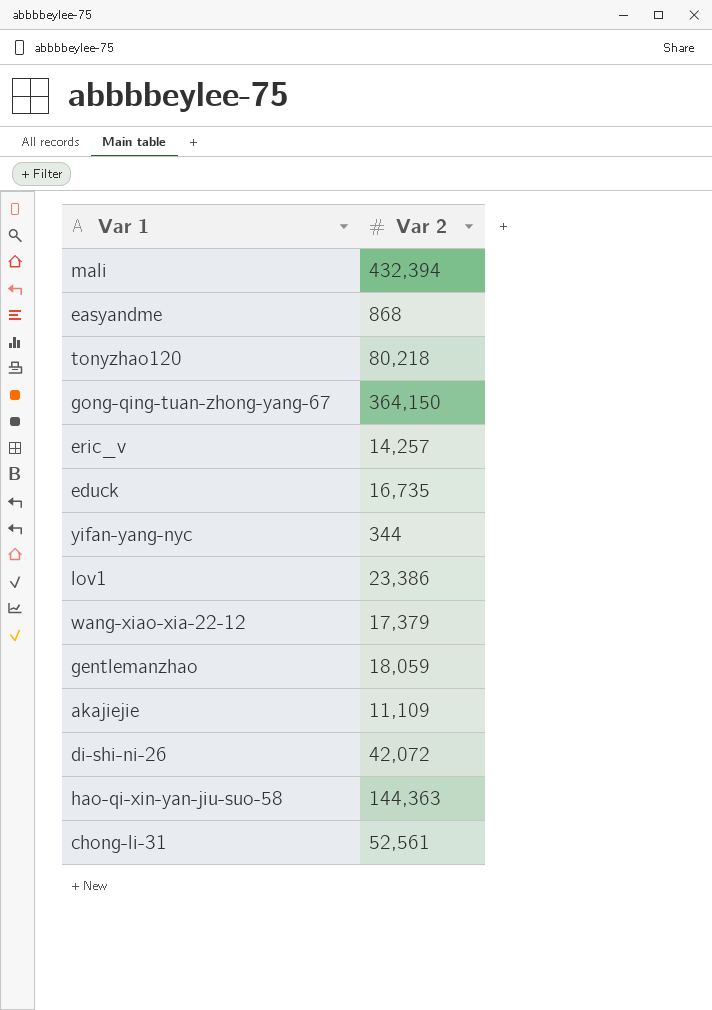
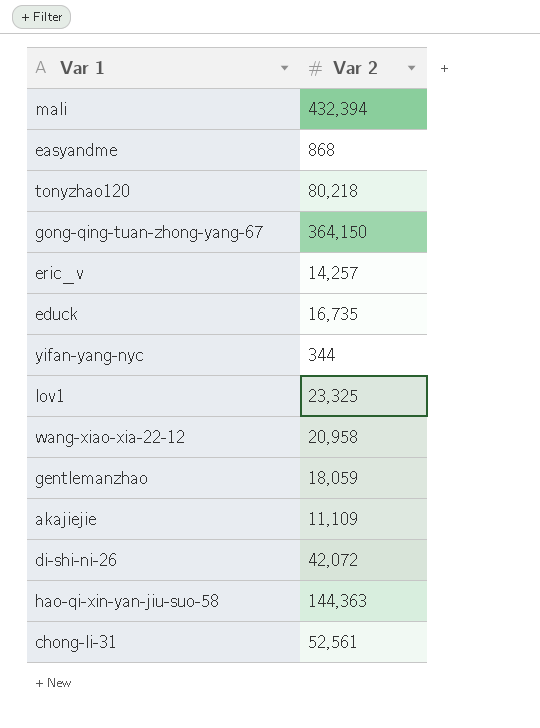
lov1 | Var 2: 23,386 -> 23,325
wang-xiao-xia-22-12 | Var 2: 17,379 -> 20,958

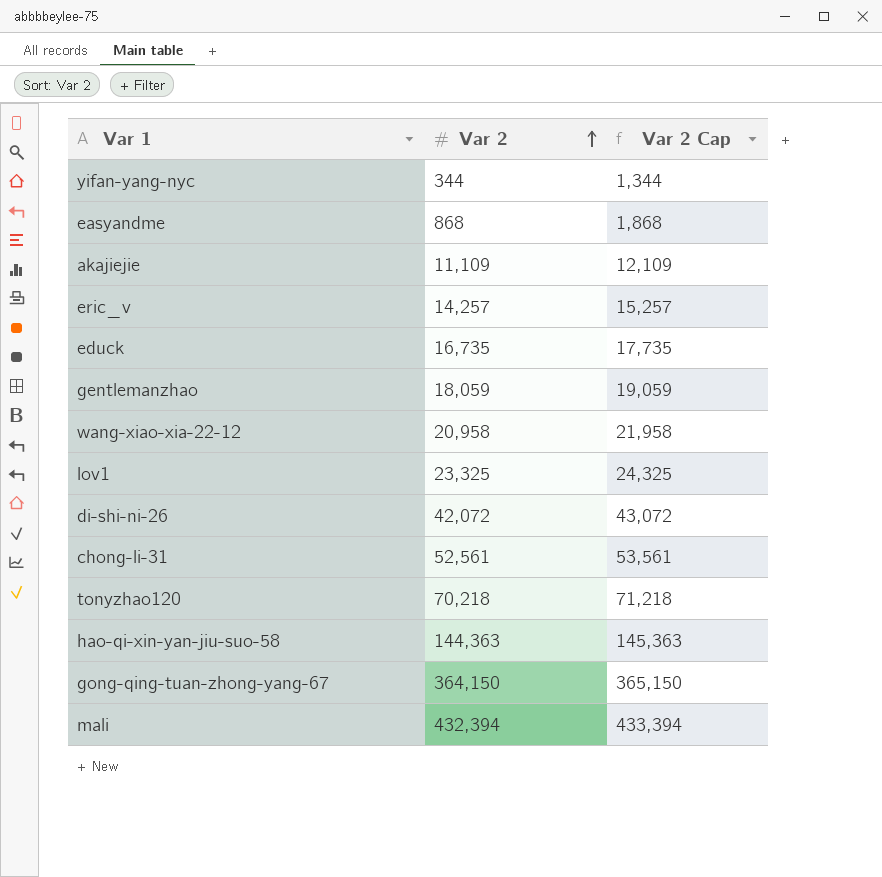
row order: none -> Var 2 ascending
column Var 2 Cap | formula: none -> [Var 2] + 1000
tonyzhao120 | Var 2: 80,218 -> 70,218

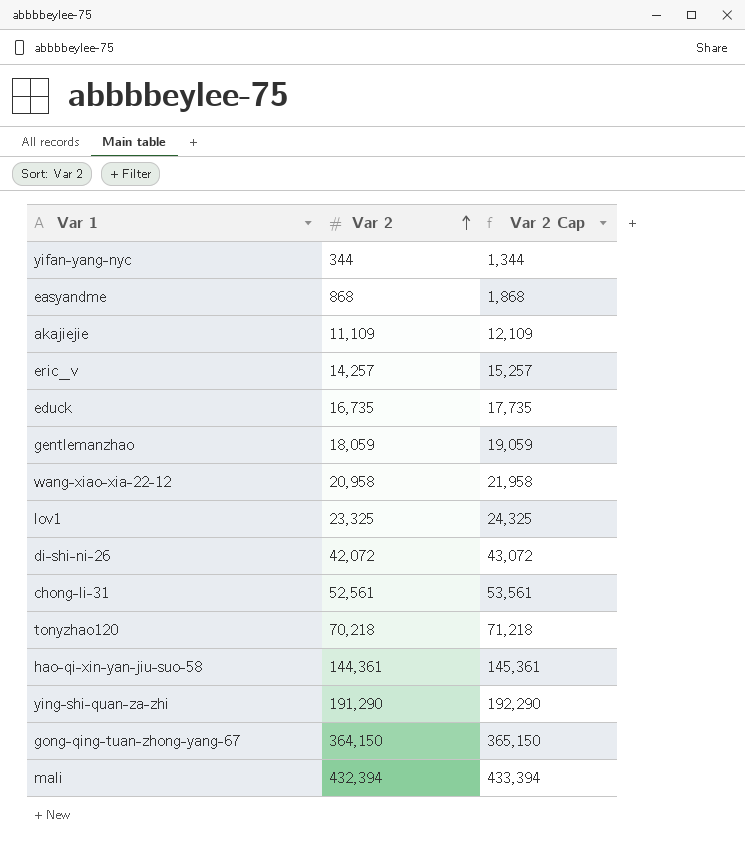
hao-qi-xin-yan-jiu-suo-58 | Var 2: 144,363 -> 144,361
hao-qi-xin-yan-jiu-suo-58 | Var 2 Cap: 145,363 -> 145,361
row ying-shi-quan-za-zhi: none -> 191,290 | 192,290

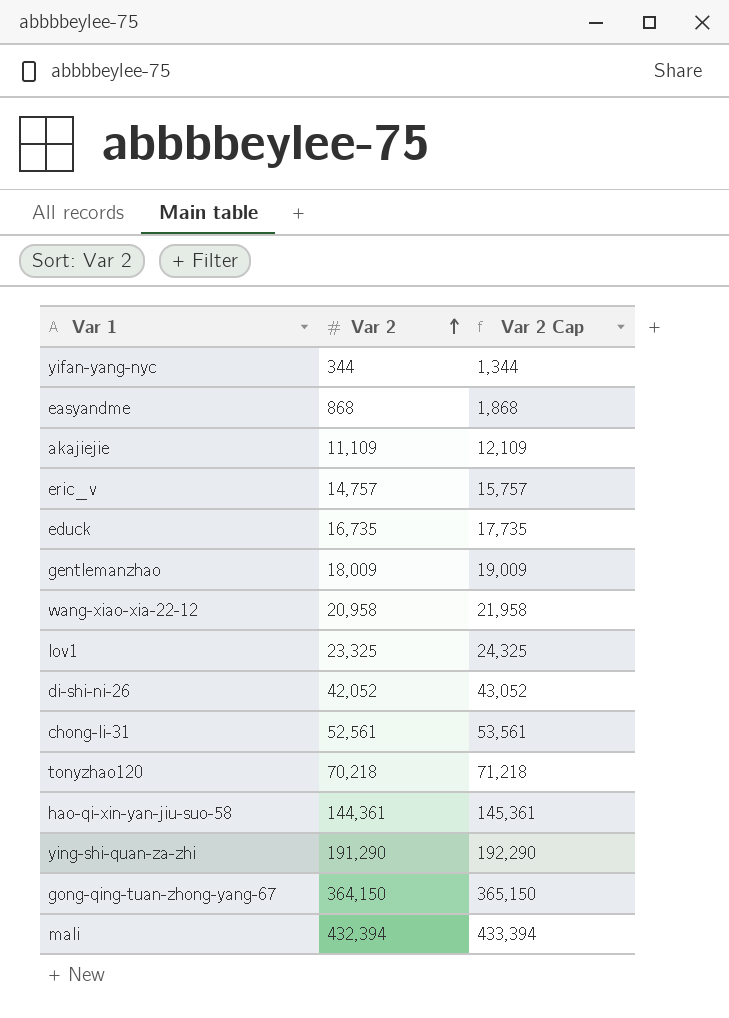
eric_v | Var 2: 14,257 -> 14,757
eric_v | Var 2 Cap: 15,257 -> 15,757
gentlemanzhao | Var 2: 18,059 -> 18,009
gentlemanzhao | Var 2 Cap: 19,059 -> 19,009
di-shi-ni-26 | Var 2: 42,072 -> 42,052
di-shi-ni-26 | Var 2 Cap: 43,072 -> 43,052

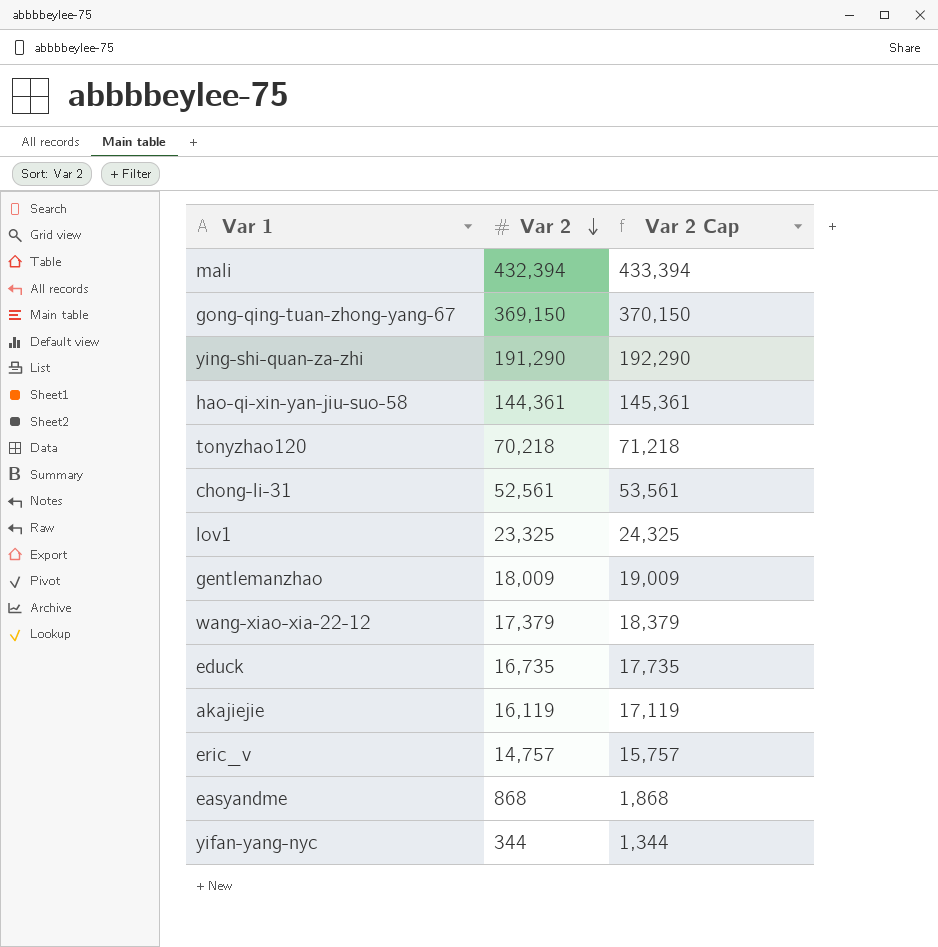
row order: Var 2 ascending -> Var 2 descending
row di-shi-ni-26: 42,052 | 43,052 -> none
gong-qing-tuan-zhong-yang-67 | Var 2: 364,150 -> 369,150
gong-qing-tuan-zhong-yang-67 | Var 2 Cap: 365,150 -> 370,150
wang-xiao-xia-22-12 | Var 2: 20,958 -> 17,379
wang-xiao-xia-22-12 | Var 2 Cap: 21,958 -> 18,379
akajiejie | Var 2: 11,109 -> 16,119
akajiejie | Var 2 Cap: 12,109 -> 17,119

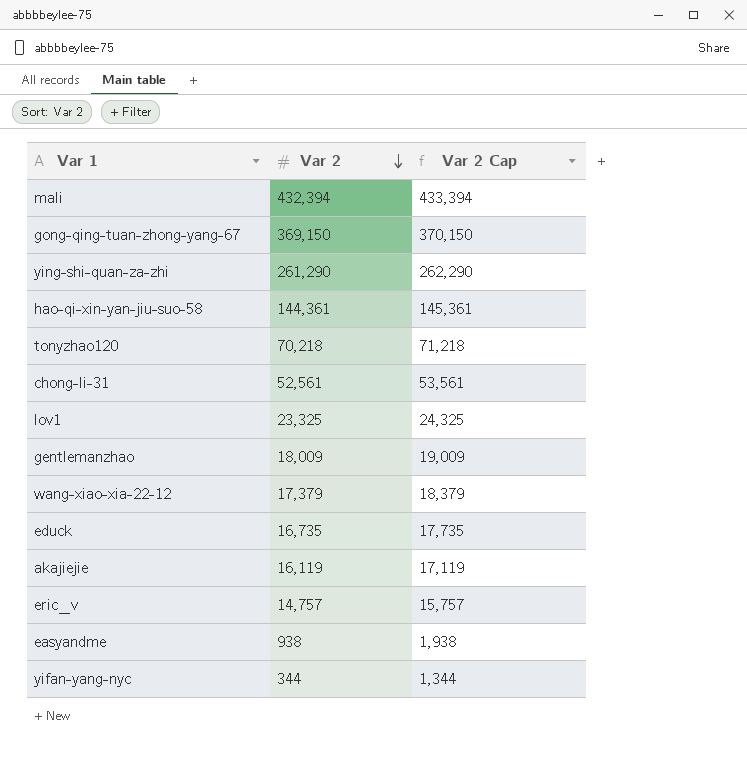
ying-shi-quan-za-zhi | Var 2: 191,290 -> 261,290
ying-shi-quan-za-zhi | Var 2 Cap: 192,290 -> 262,290
easyandme | Var 2: 868 -> 938
easyandme | Var 2 Cap: 1,868 -> 1,938

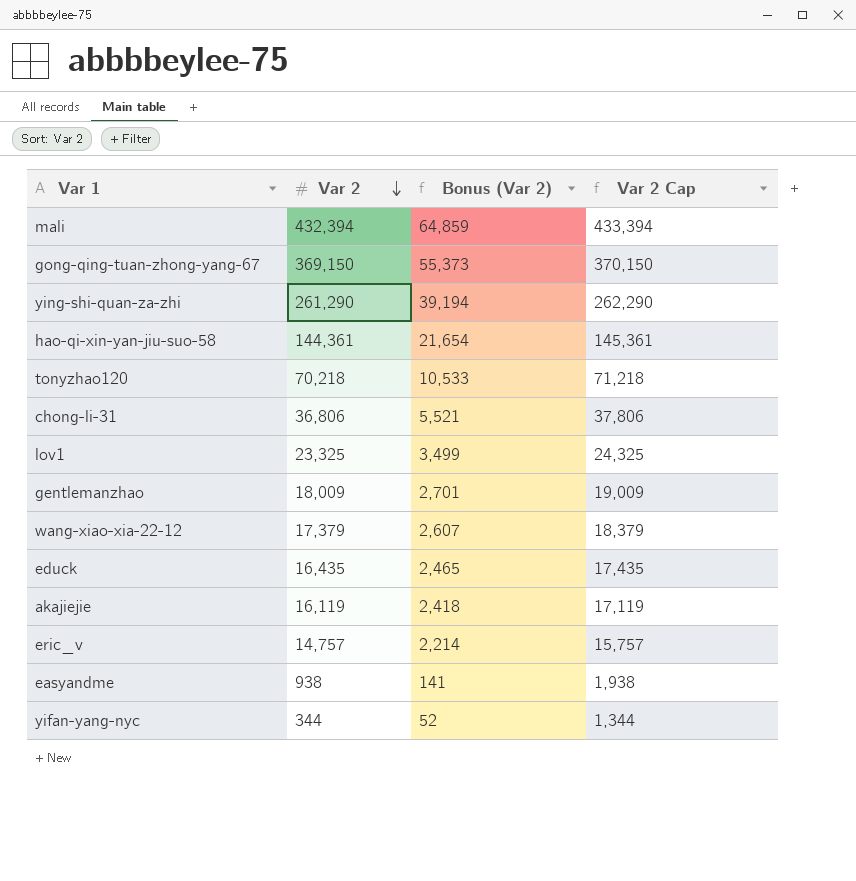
column Bonus (Var 2) | formula: none -> [Var 2] * 0.15
chong-li-31 | Var 2: 52,561 -> 36,806
chong-li-31 | Var 2 Cap: 53,561 -> 37,806
educk | Var 2: 16,735 -> 16,435
educk | Var 2 Cap: 17,735 -> 17,435

